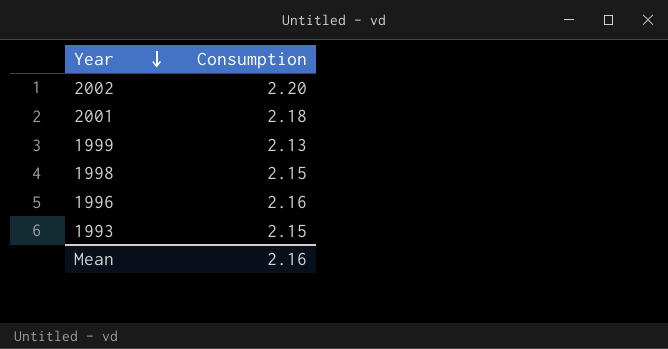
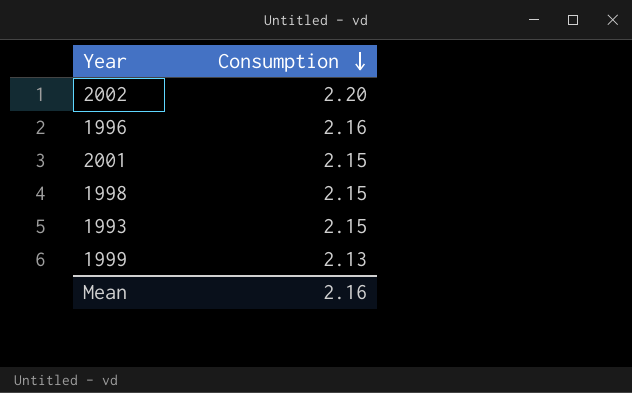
row order: Year descending -> Consumption descending
2001 | Consumption: 2.18 -> 2.15

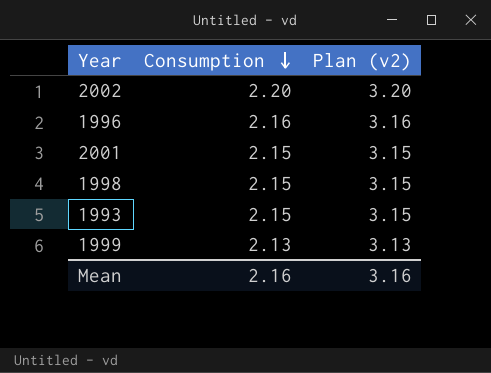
column Plan (v2) | formula: none -> [Consumption] + 1

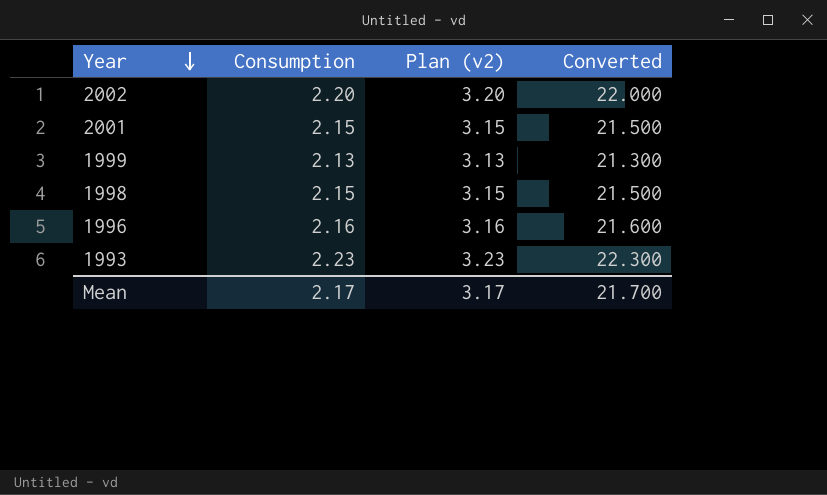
row order: Consumption descending -> Year descending
column Converted | formula: none -> [Consumption] * 10
1993 | Consumption: 2.15 -> 2.23
1993 | Plan (v2): 3.15 -> 3.23
Mean | Consumption: 2.16 -> 2.17
Mean | Plan (v2): 3.16 -> 3.17

